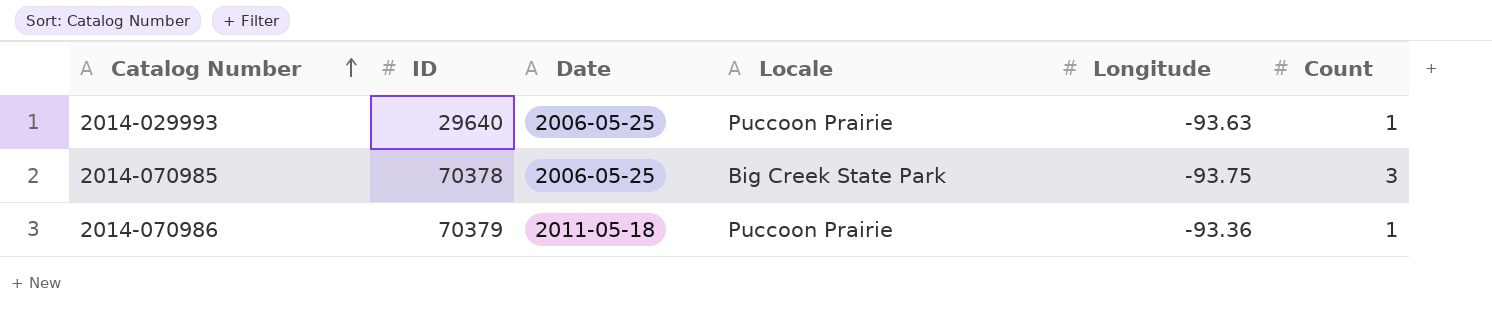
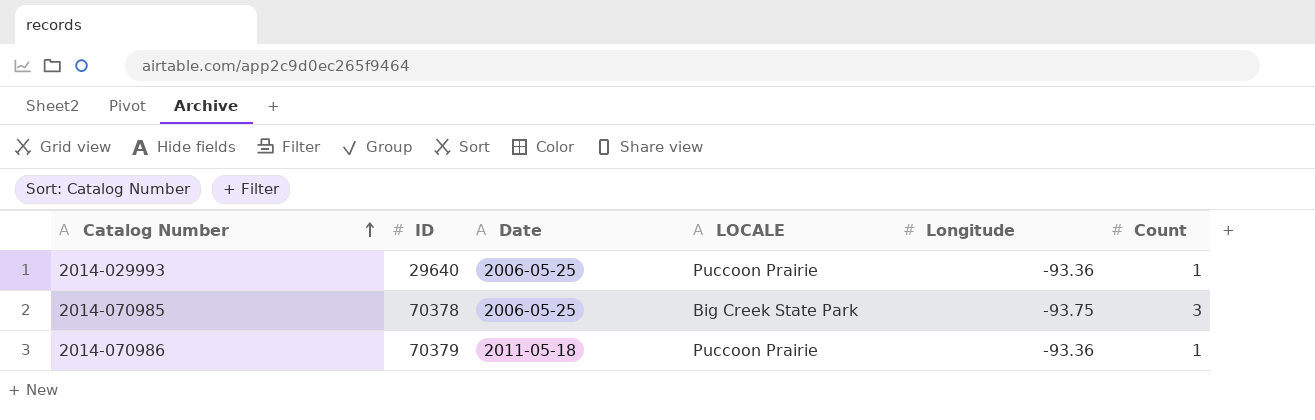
column name: Locale -> LOCALE
2014-029993 | Longitude: -93.63 -> -93.36

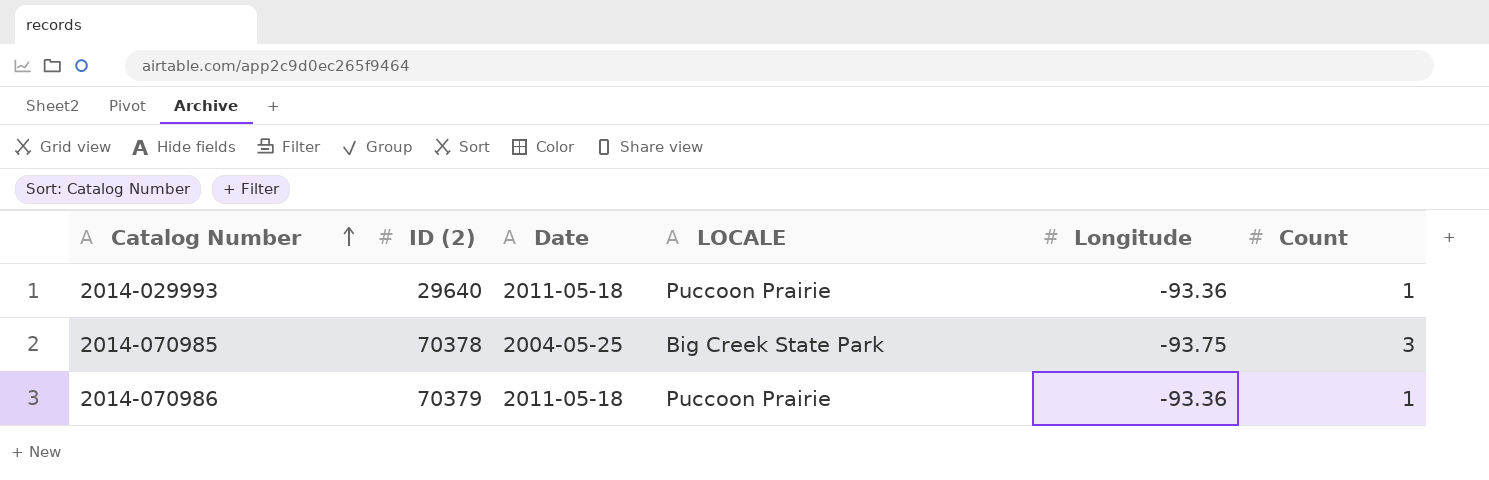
column name: ID -> ID (2)
2014-029993 | Date: 2006-05-25 -> 2011-05-18
2014-070985 | Date: 2006-05-25 -> 2004-05-25

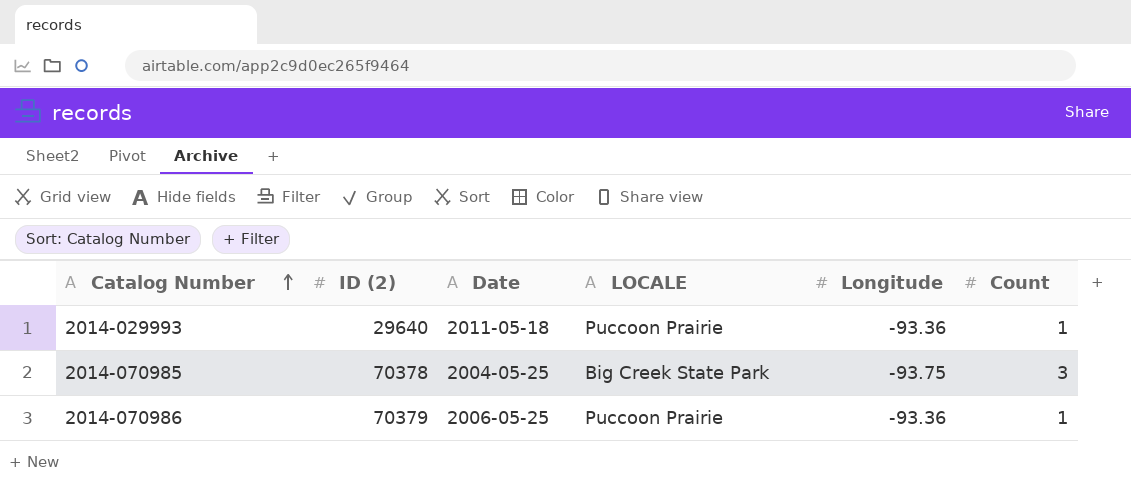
2014-070986 | Date: 2011-05-18 -> 2006-05-25

